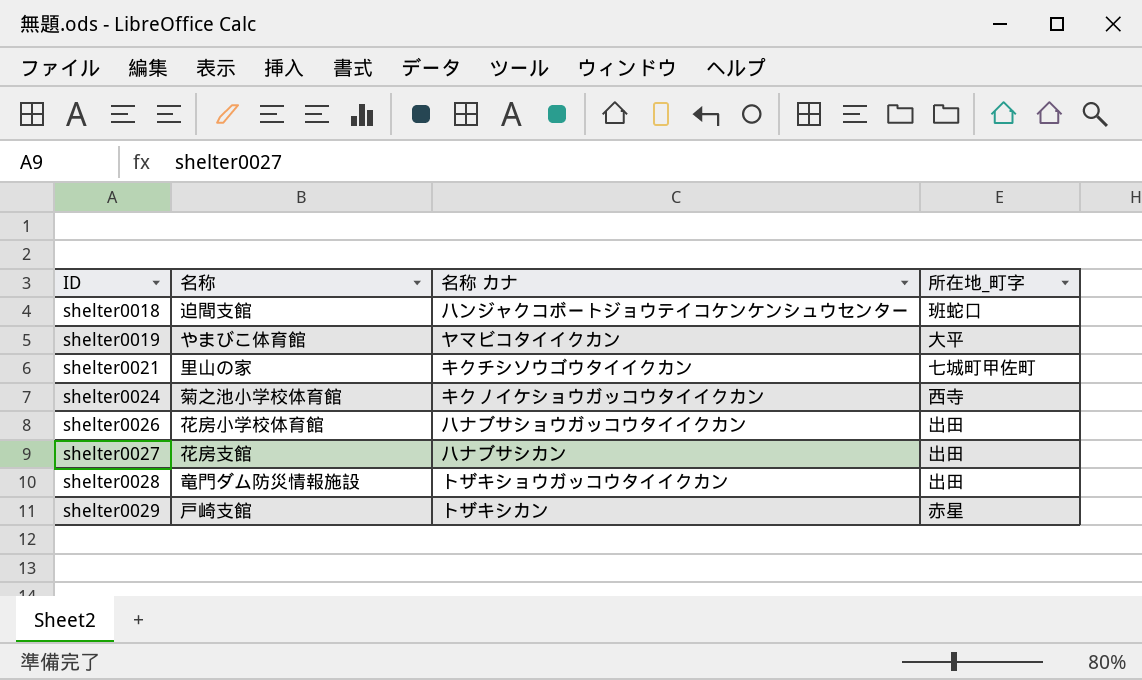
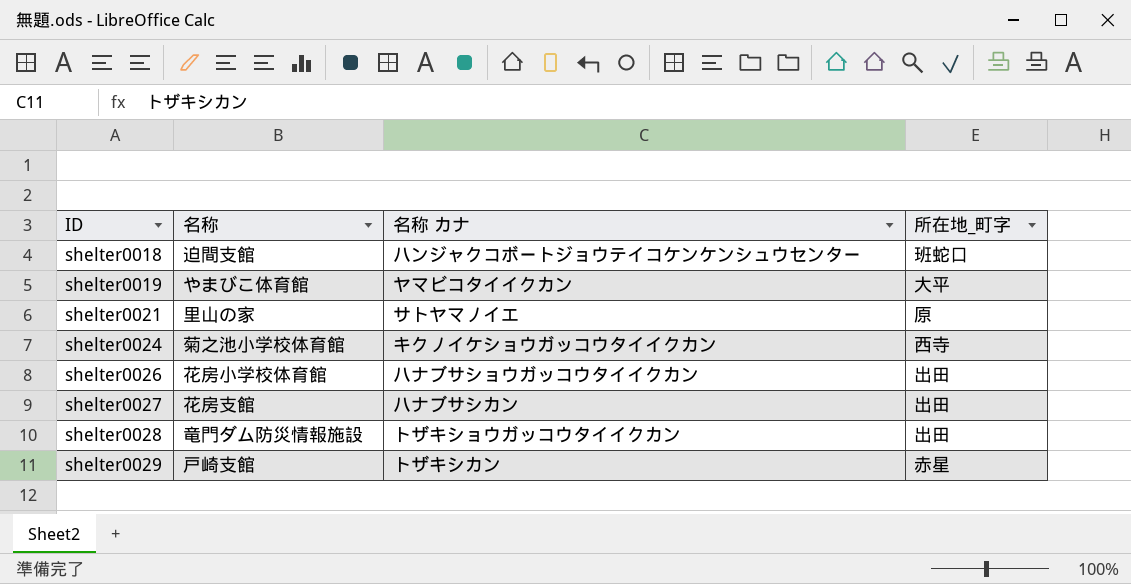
shelter0021 | 名称 カナ: キクチシソウゴウタイイクカン -> サトヤマノイエ
shelter0021 | 所在地_町字: 七城町甲佐町 -> 原

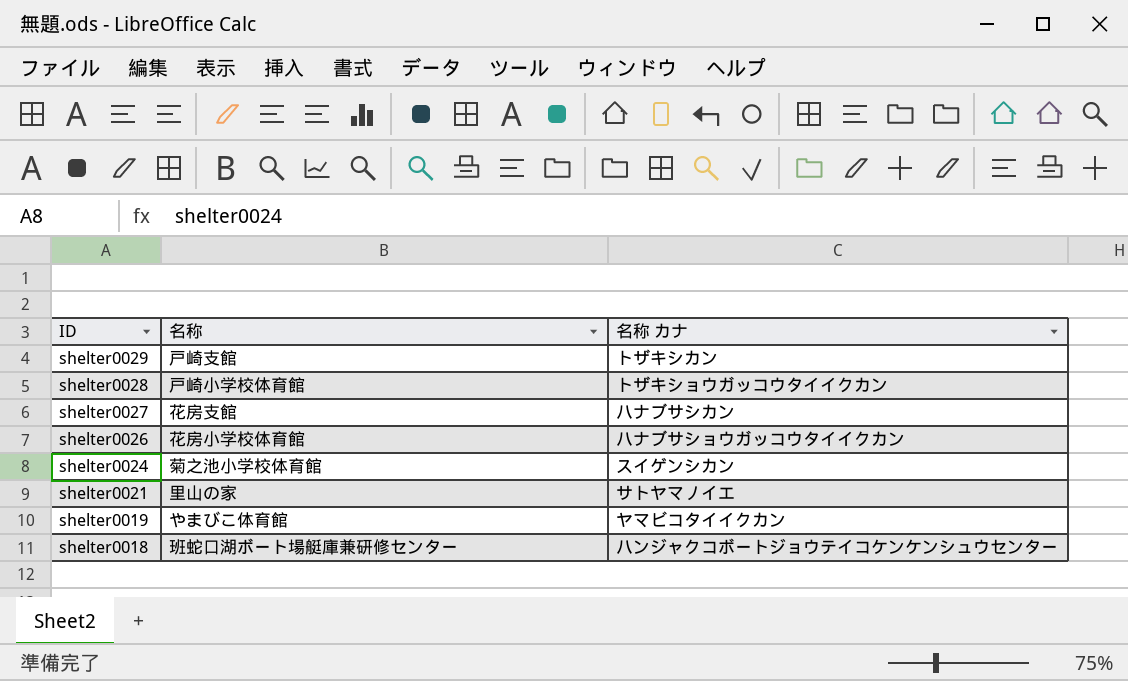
row order: ID ascending -> ID descending
column 所在地_町字 | position: 4 -> none
shelter0028 | 名称: 竜門ダム防災情報施設 -> 戸崎小学校体育館
shelter0024 | 名称 カナ: キクノイケショウガッコウタイイクカン -> スイゲンシカン
shelter0018 | 名称: 迫間支館 -> 班蛇口湖ボート場艇庫兼研修センター

